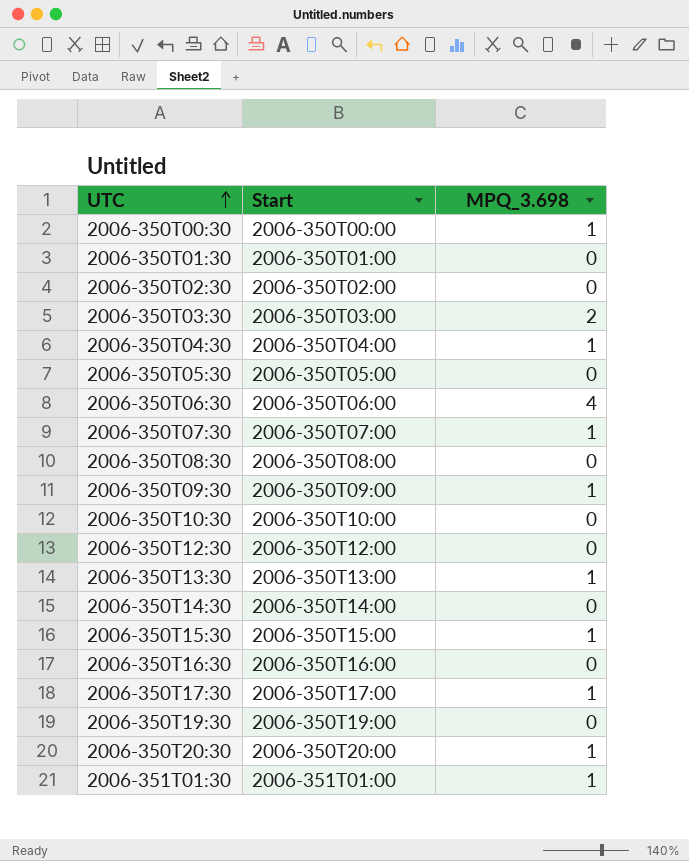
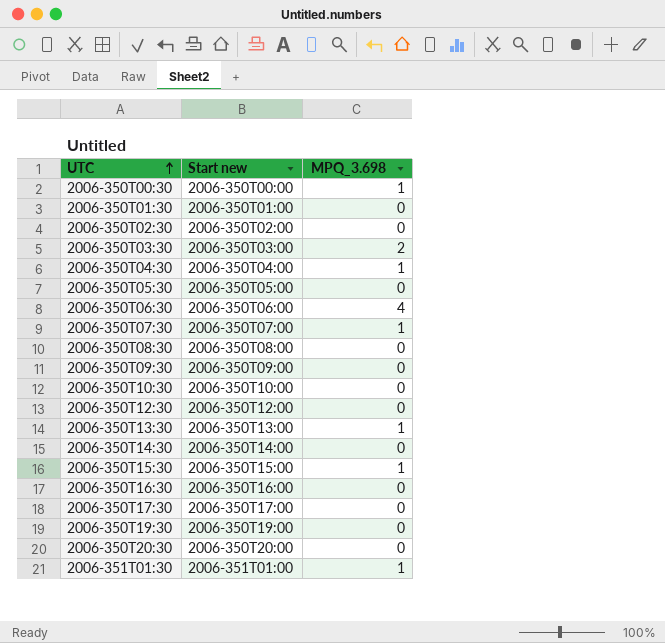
column name: Start -> Start new
2006-350T09:30 | MPQ_3.698: 1 -> 0
2006-350T17:30 | MPQ_3.698: 1 -> 0
2006-350T20:30 | MPQ_3.698: 1 -> 0

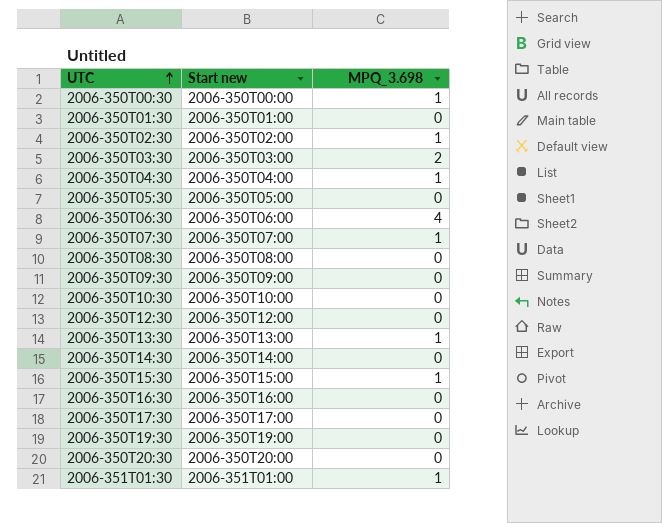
2006-350T02:30 | MPQ_3.698: 0 -> 1

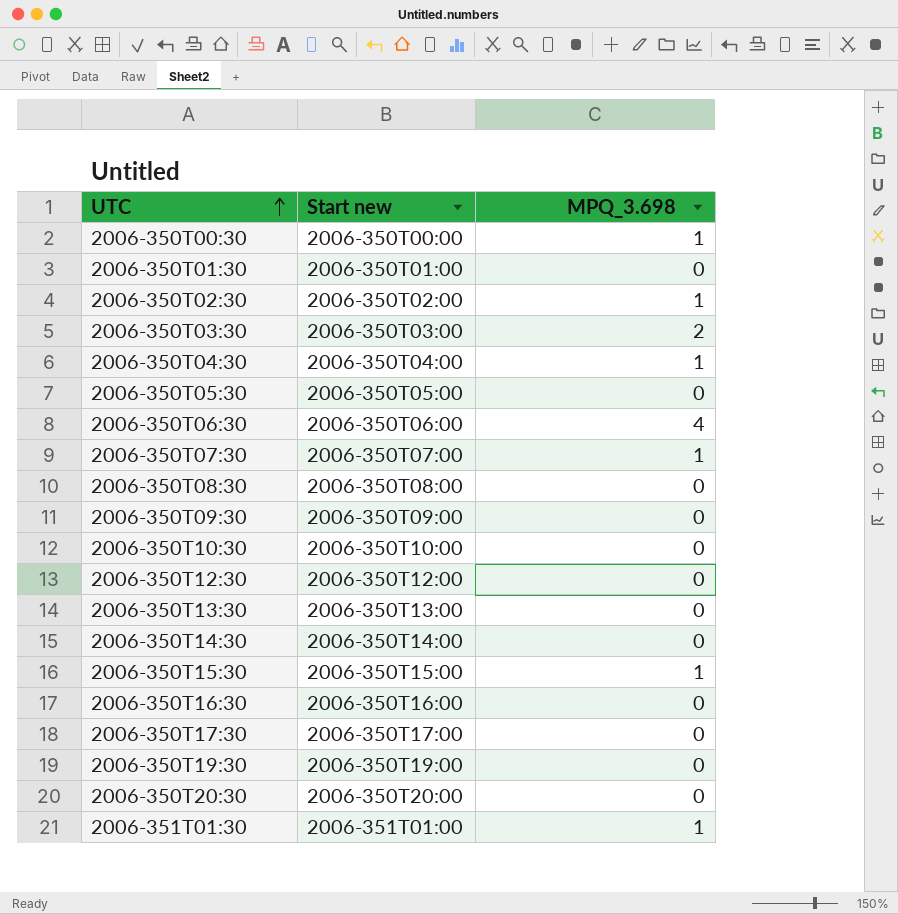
2006-350T13:30 | MPQ_3.698: 1 -> 0

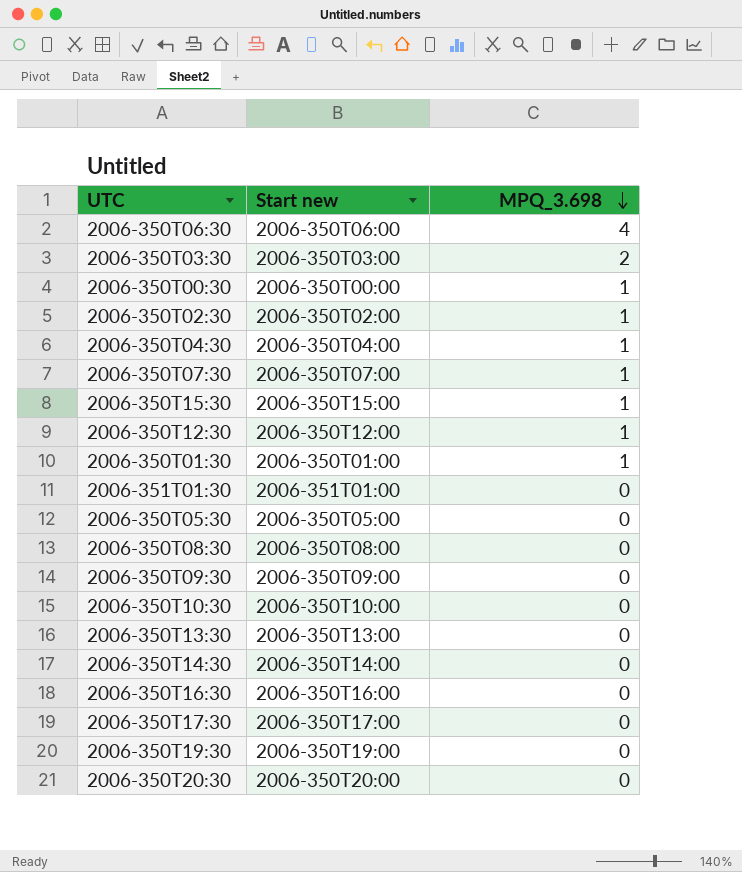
row order: UTC ascending -> MPQ_3.698 descending
2006-350T12:30 | MPQ_3.698: 0 -> 1
2006-350T01:30 | MPQ_3.698: 0 -> 1
2006-351T01:30 | MPQ_3.698: 1 -> 0

